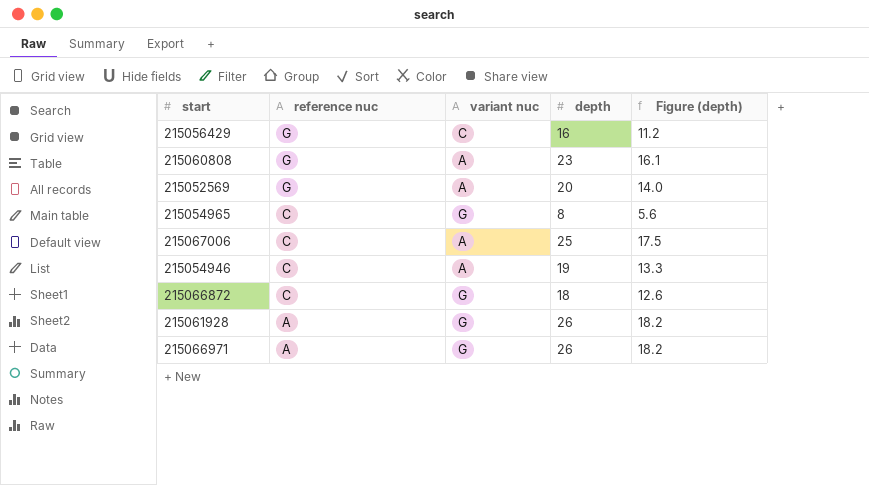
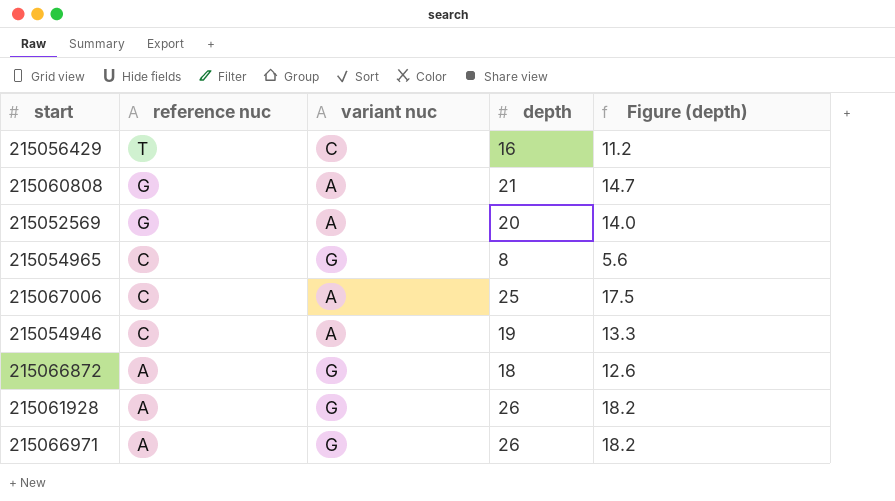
215056429 | reference nuc: G -> T
215060808 | depth: 23 -> 21
215060808 | Figure (depth): 16.1 -> 14.7
215066872 | reference nuc: C -> A

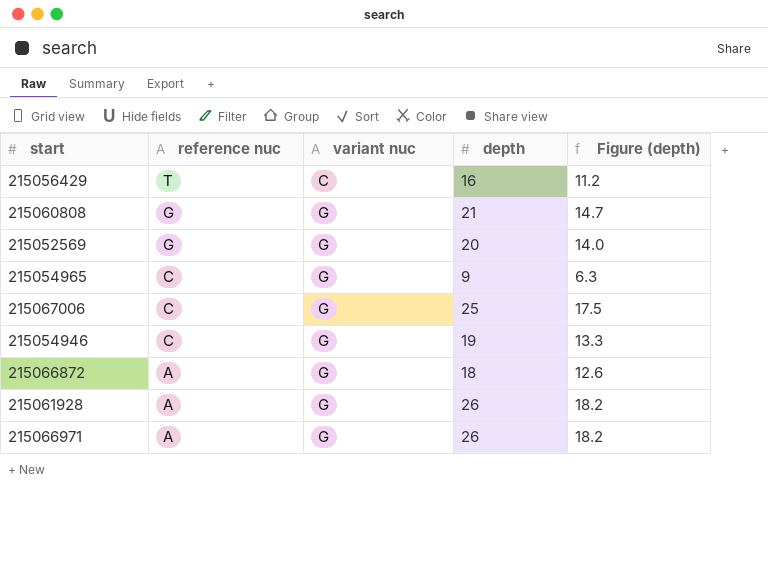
215060808 | variant nuc: A -> G
215052569 | variant nuc: A -> G
215054965 | depth: 8 -> 9
215054965 | Figure (depth): 5.6 -> 6.3
215067006 | variant nuc: A -> G
215054946 | variant nuc: A -> G

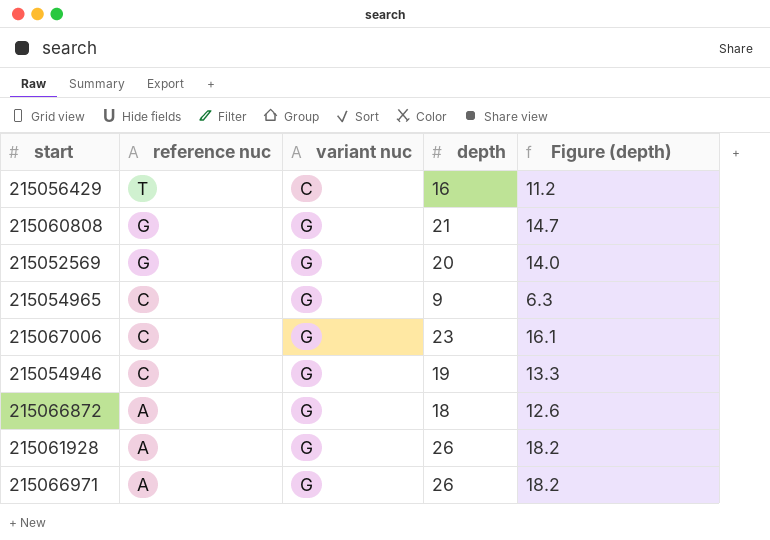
215067006 | depth: 25 -> 23
215067006 | Figure (depth): 17.5 -> 16.1

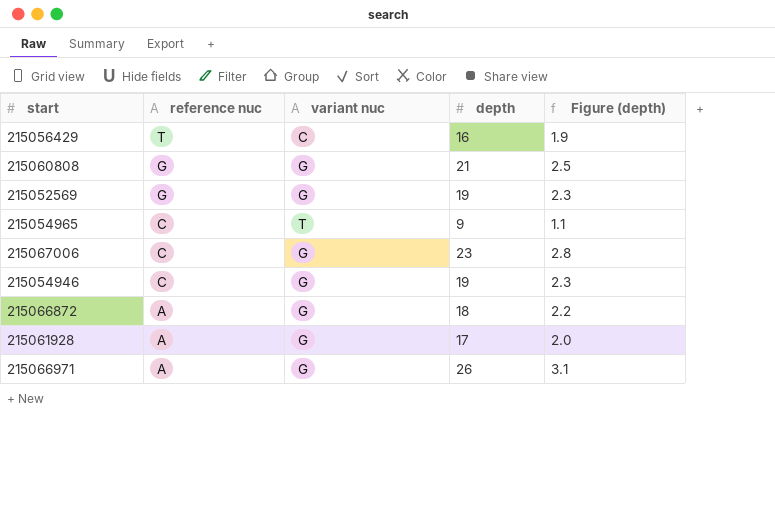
column Figure (depth) | formula: [depth] * 0.7 -> [depth] * 0.12
215052569 | depth: 20 -> 19
215054965 | variant nuc: G -> T
215061928 | depth: 26 -> 17

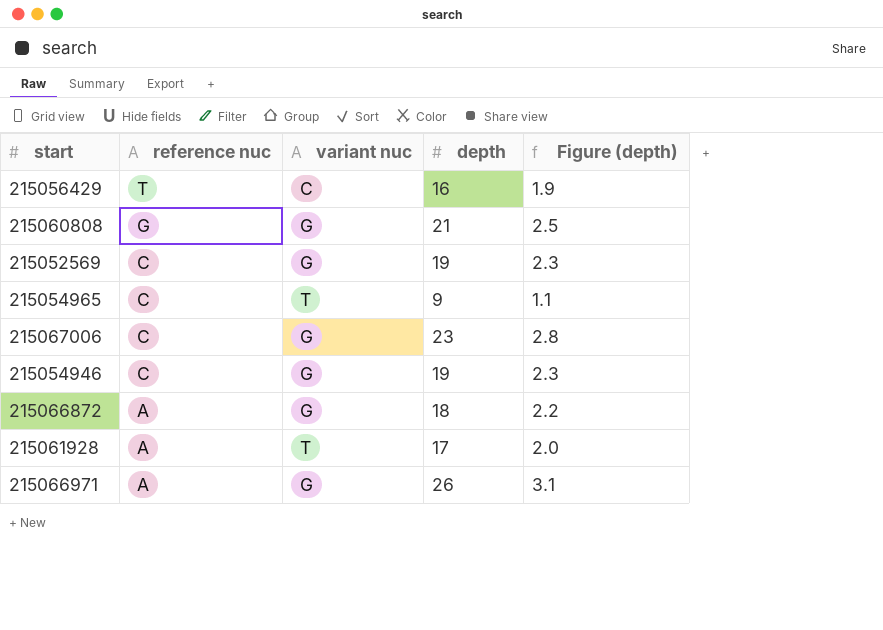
215052569 | reference nuc: G -> C
215061928 | variant nuc: G -> T

